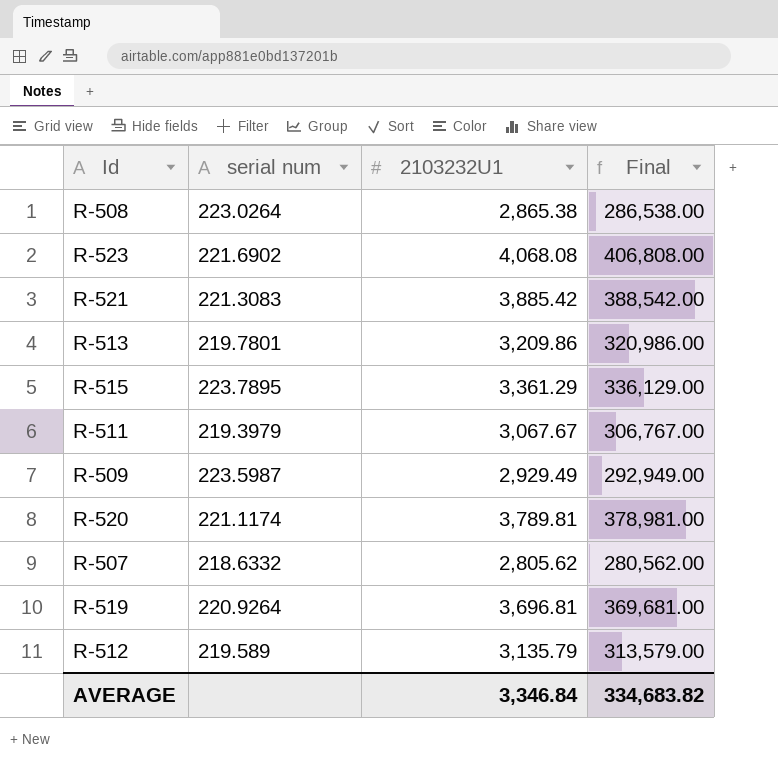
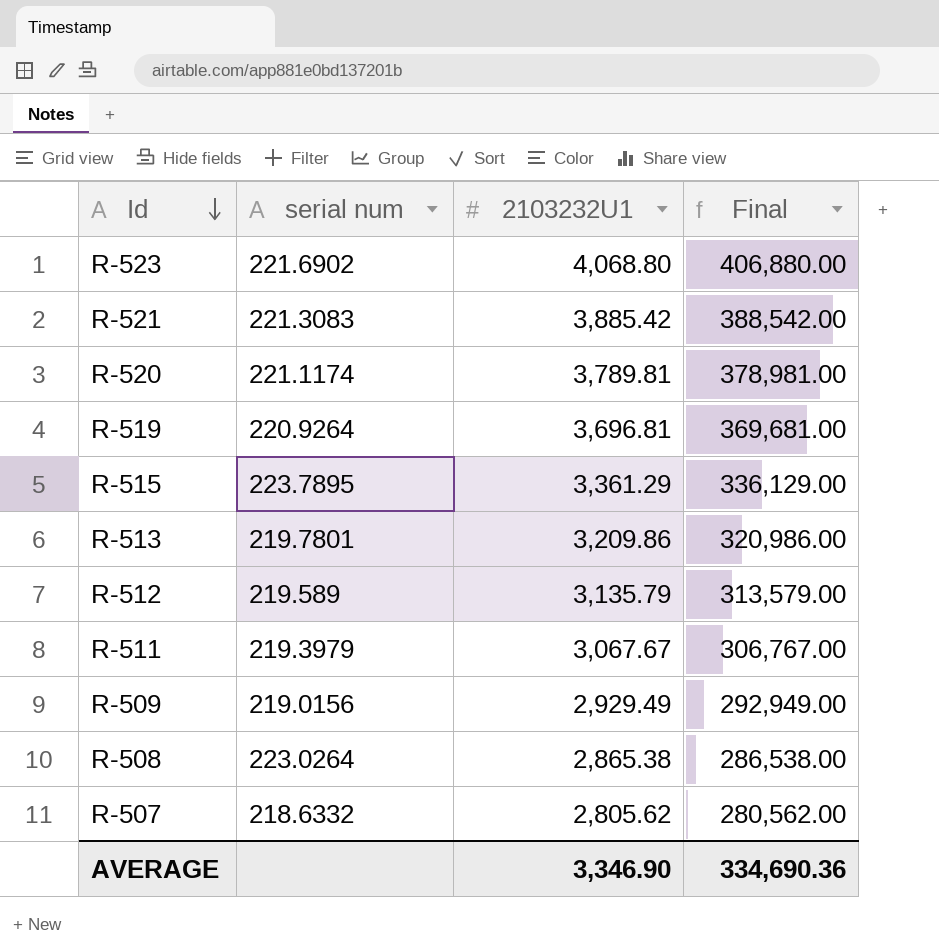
row order: none -> Id descending
R-523 | 2103232U1: 4,068.08 -> 4,068.80
R-523 | Final: 406,808.00 -> 406,880.00
R-509 | serial num: 223.5987 -> 219.0156
AVERAGE | 2103232U1: 3,346.84 -> 3,346.90
AVERAGE | Final: 334,683.82 -> 334,690.36

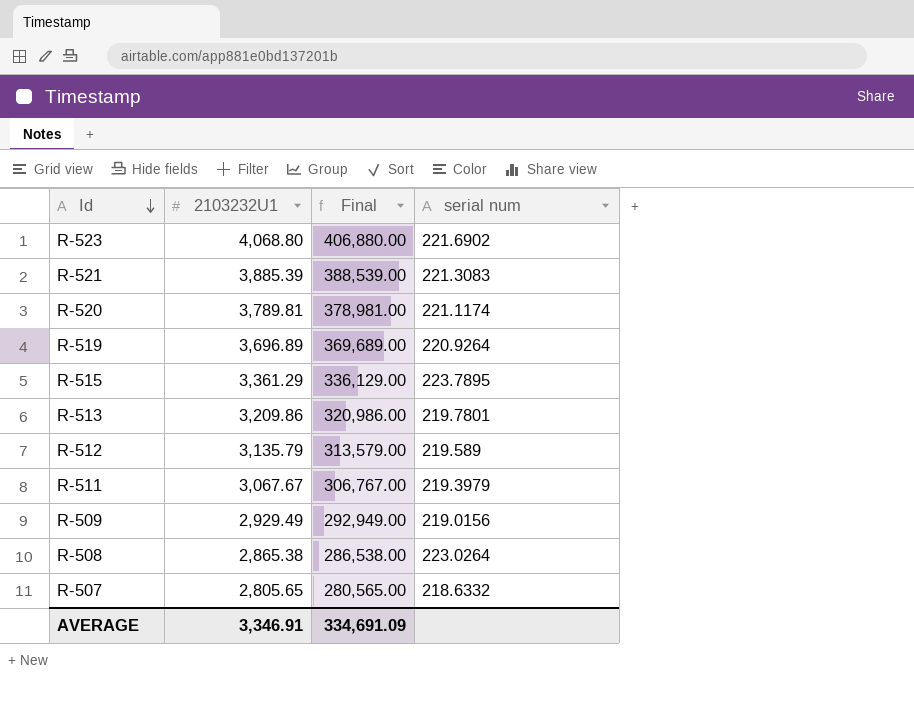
column serial num | position: 2 -> 4
R-521 | 2103232U1: 3,885.42 -> 3,885.39
R-521 | Final: 388,542.00 -> 388,539.00
R-519 | 2103232U1: 3,696.81 -> 3,696.89
R-519 | Final: 369,681.00 -> 369,689.00
R-507 | 2103232U1: 2,805.62 -> 2,805.65
R-507 | Final: 280,562.00 -> 280,565.00
AVERAGE | 2103232U1: 3,346.90 -> 3,346.91
AVERAGE | Final: 334,690.36 -> 334,691.09

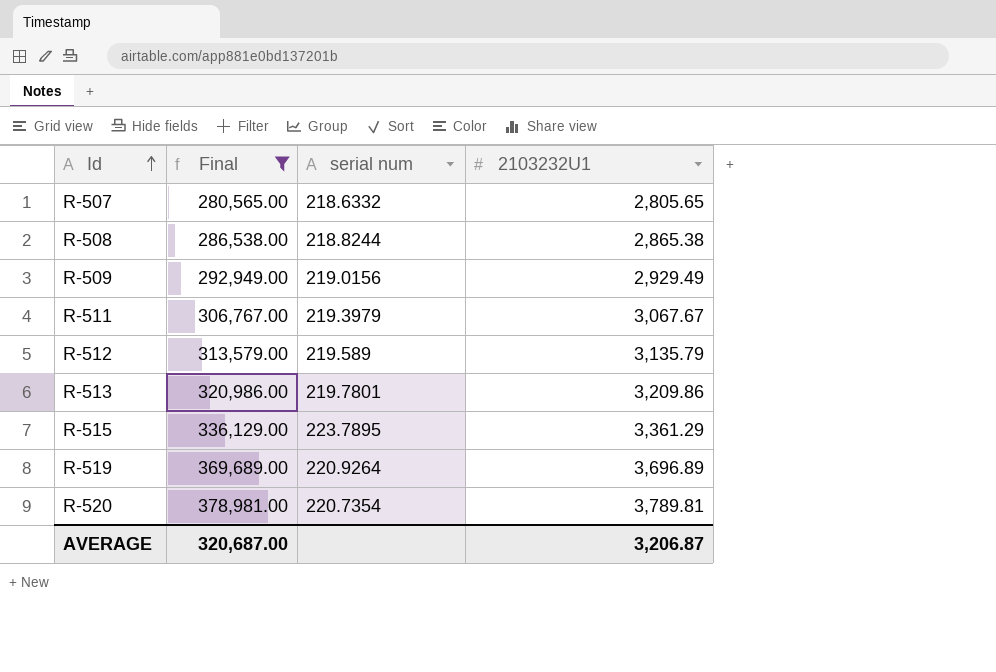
filter: none -> Final <= 378,981.00
row order: Id descending -> Id ascending
column 2103232U1 | position: 2 -> 4
R-508 | serial num: 223.0264 -> 218.8244
R-520 | serial num: 221.1174 -> 220.7354
AVERAGE | Final: 334,691.09 -> 320,687.00
AVERAGE | 2103232U1: 3,346.91 -> 3,206.87

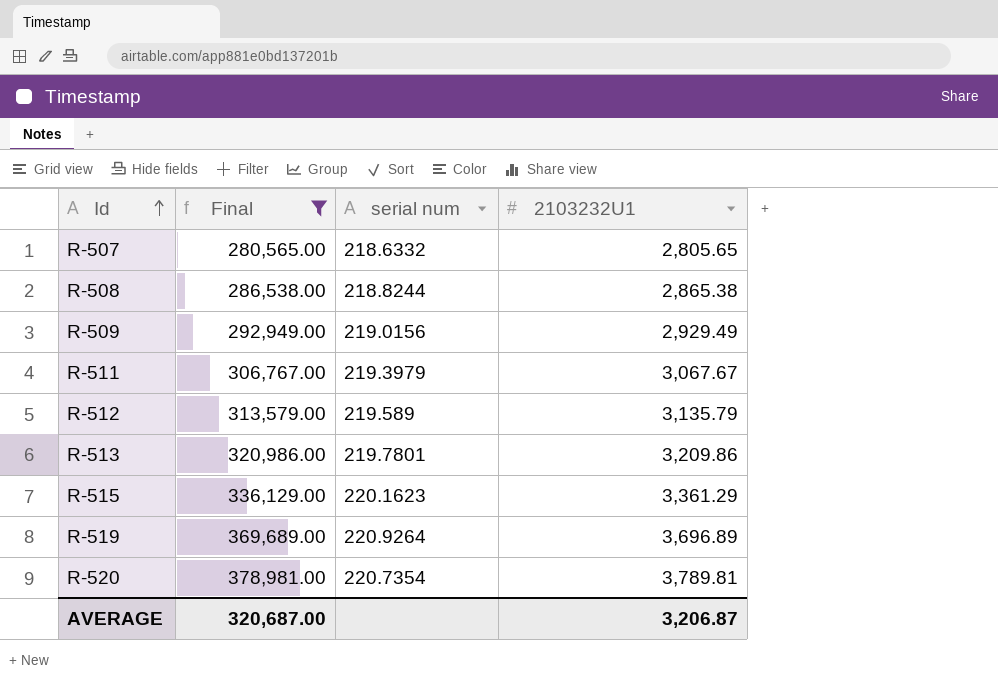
R-515 | serial num: 223.7895 -> 220.1623

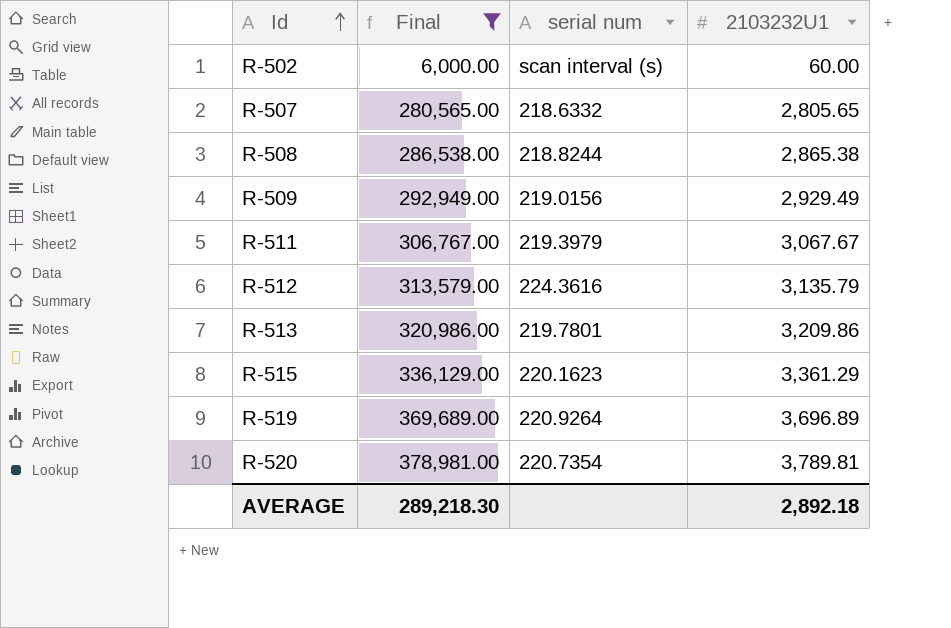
row R-502: none -> 6,000.00 | scan interval (s) | 60.00
R-512 | serial num: 219.589 -> 224.3616
AVERAGE | Final: 320,687.00 -> 289,218.30
AVERAGE | 2103232U1: 3,206.87 -> 2,892.18

